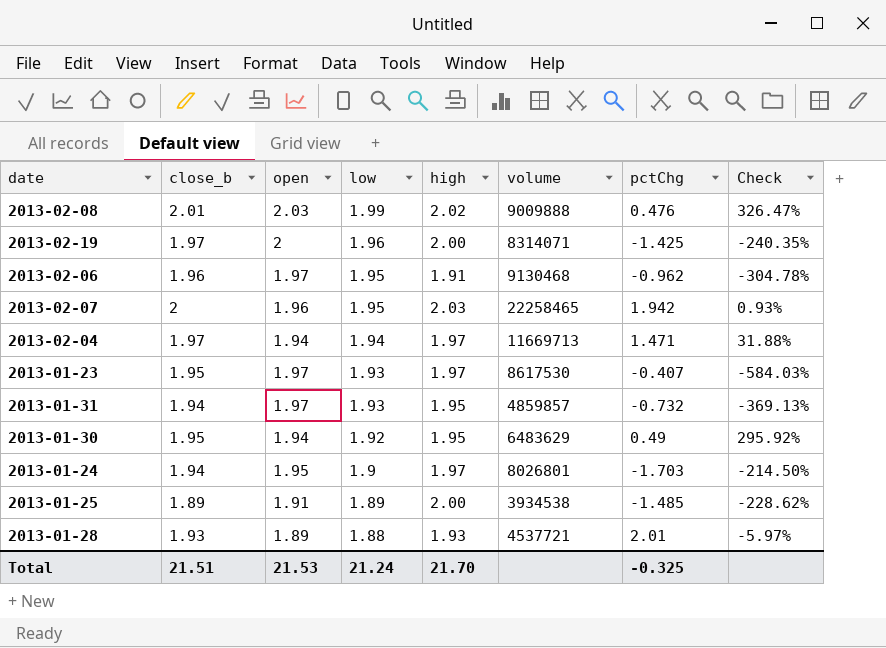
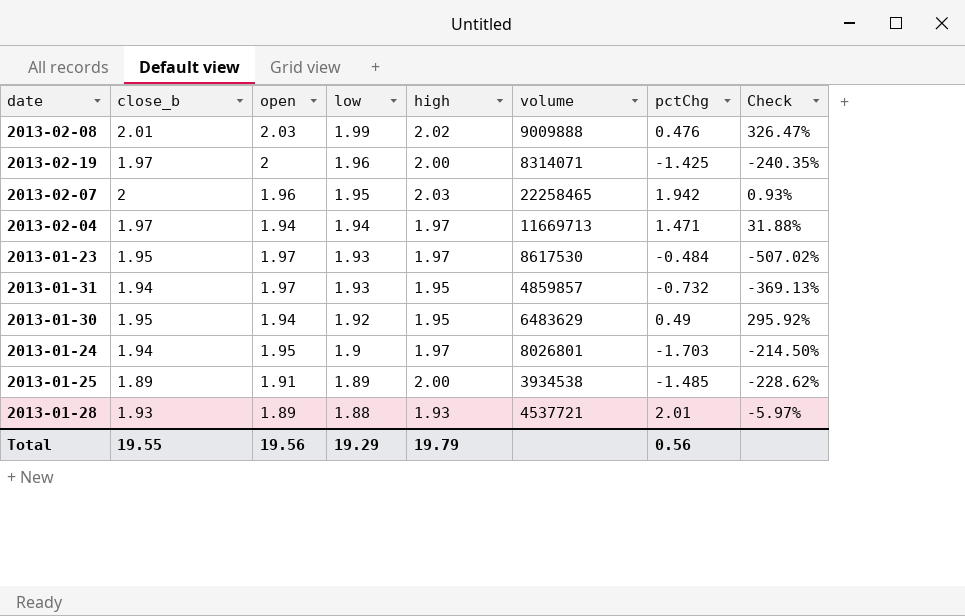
row 2013-02-06: 1.96 | 1.97 | 1.95 | 1.91 | 9130468 | -0.962 | -304.78% -> none
2013-01-23 | pctChg: -0.407 -> -0.484
2013-01-23 | Check: -584.03% -> -507.02%
Total | close_b: 21.51 -> 19.55
Total | open: 21.53 -> 19.56
Total | low: 21.24 -> 19.29
Total | high: 21.70 -> 19.79
Total | pctChg: -0.325 -> 0.56

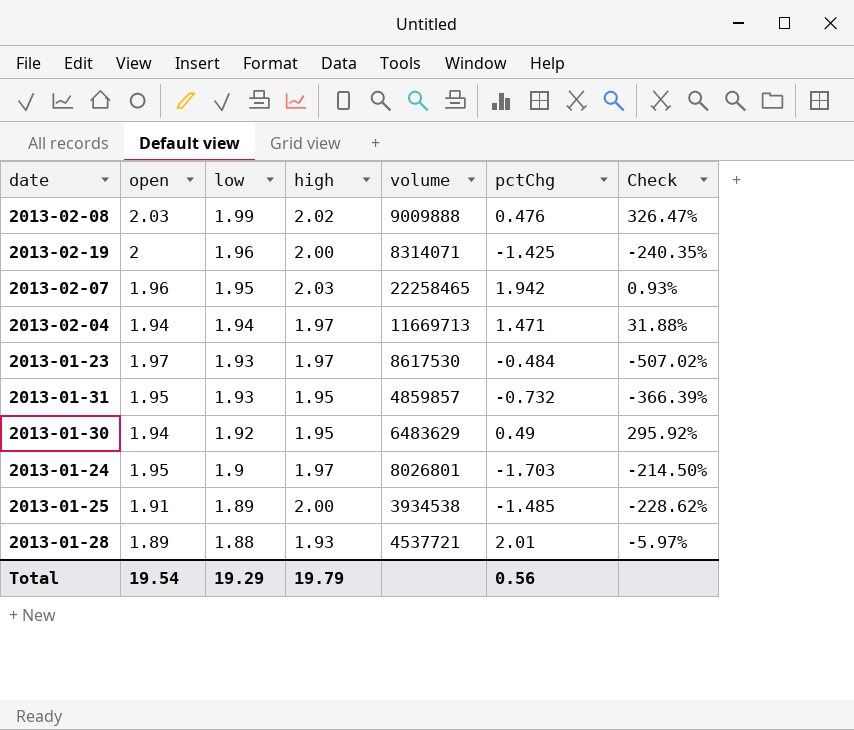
column close_b | position: 2 -> none
2013-01-31 | open: 1.97 -> 1.95
2013-01-31 | Check: -369.13% -> -366.39%
Total | open: 19.56 -> 19.54

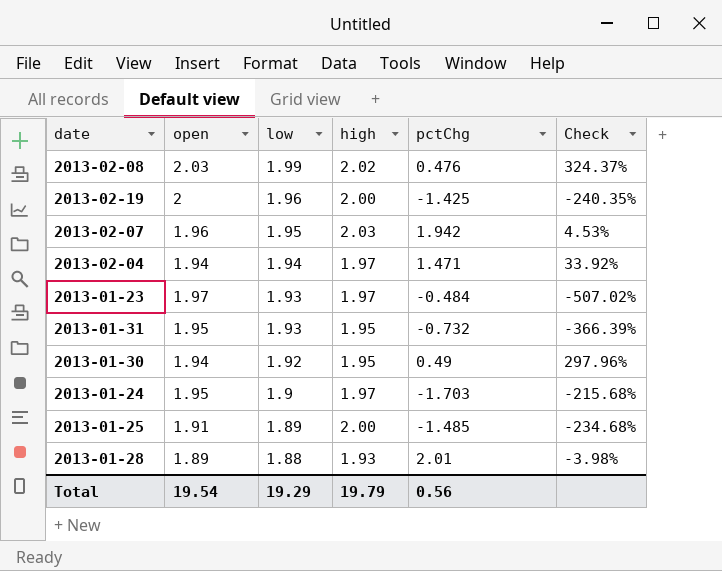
column volume | position: 5 -> none
column Check | formula: ([open] - [pctChg]) / [pctChg] -> ([high] - [pctChg]) / [pctChg]

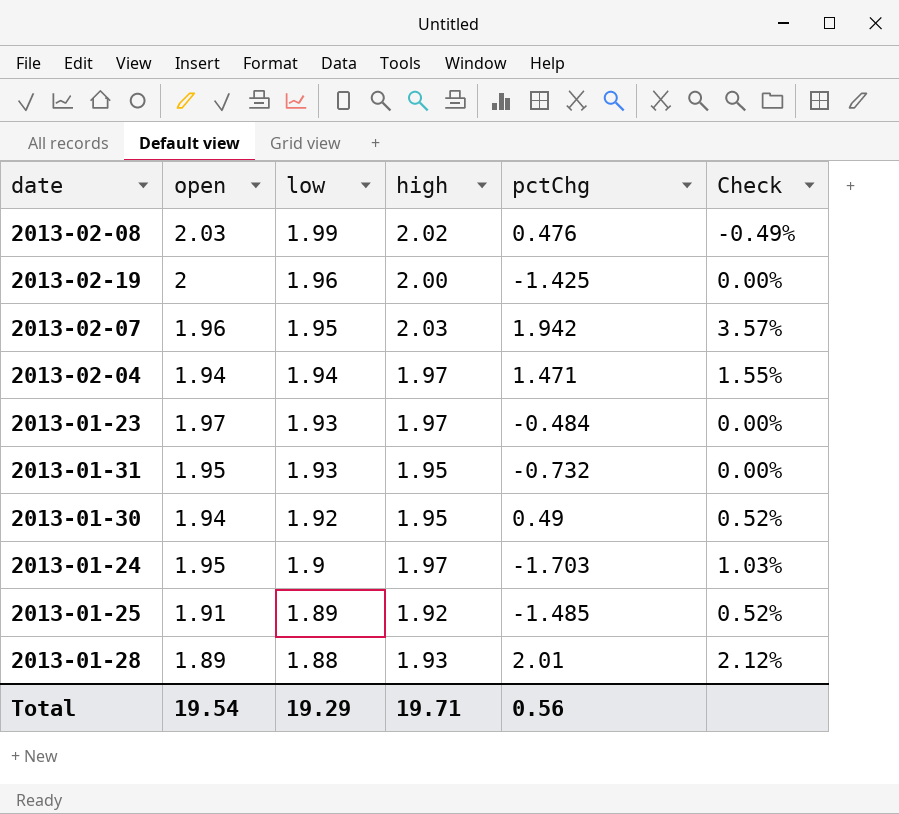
column Check | formula: ([high] - [pctChg]) / [pctChg] -> ([high] - [open]) / [open]
2013-01-25 | high: 2.00 -> 1.92
Total | high: 19.79 -> 19.71

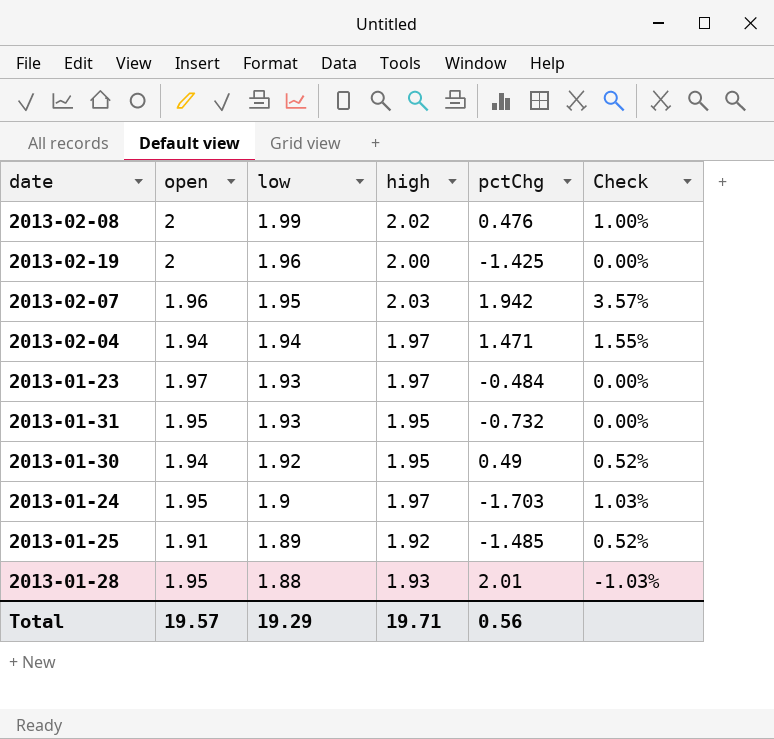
2013-02-08 | open: 2.03 -> 2
2013-02-08 | Check: -0.49% -> 1.00%
2013-01-28 | open: 1.89 -> 1.95
2013-01-28 | Check: 2.12% -> -1.03%
Total | open: 19.54 -> 19.57

